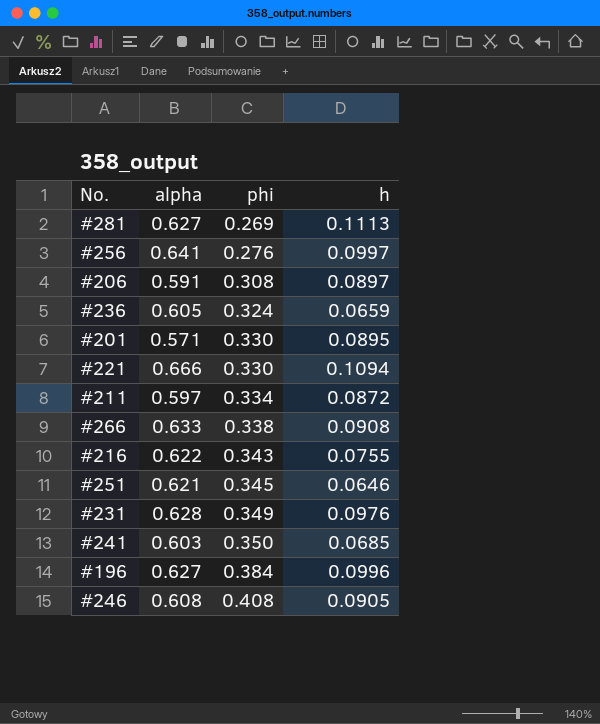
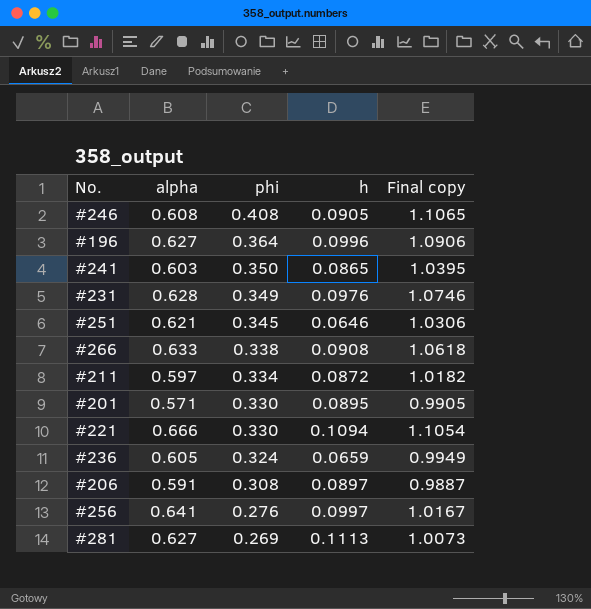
row order: phi ascending -> phi descending
column Final copy | formula: none -> [alpha] + [phi] + [h]
row #216: 0.622 | 0.343 | 0.0755 -> none
#196 | phi: 0.384 -> 0.364
#241 | h: 0.0685 -> 0.0865

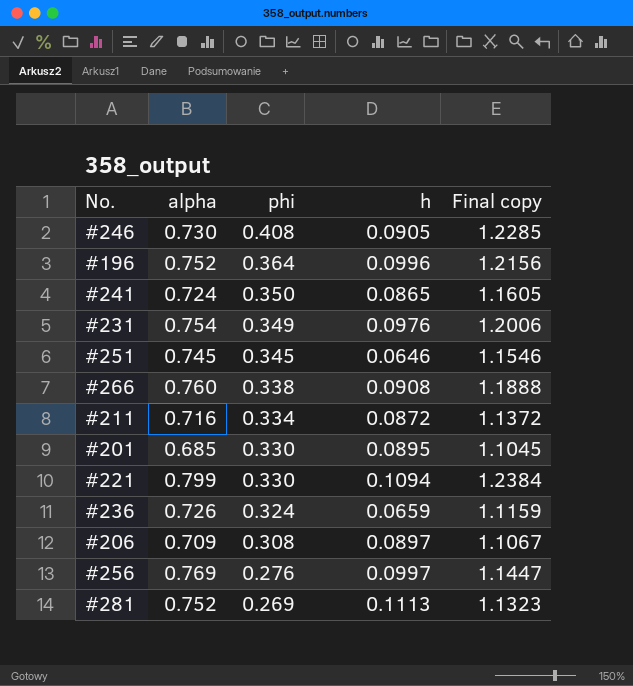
#246 | alpha: 0.608 -> 0.730
#246 | Final copy: 1.1065 -> 1.2285
#196 | alpha: 0.627 -> 0.752
#196 | Final copy: 1.0906 -> 1.2156
#241 | alpha: 0.603 -> 0.724
#241 | Final copy: 1.0395 -> 1.1605
#231 | alpha: 0.628 -> 0.754
#231 | Final copy: 1.0746 -> 1.2006
#251 | alpha: 0.621 -> 0.745
#251 | Final copy: 1.0306 -> 1.1546
#266 | alpha: 0.633 -> 0.760
#266 | Final copy: 1.0618 -> 1.1888
#211 | alpha: 0.597 -> 0.716
#211 | Final copy: 1.0182 -> 1.1372
#201 | alpha: 0.571 -> 0.685
#201 | Final copy: 0.9905 -> 1.1045
#221 | alpha: 0.666 -> 0.799
#221 | Final copy: 1.1054 -> 1.2384
#236 | alpha: 0.605 -> 0.726
#236 | Final copy: 0.9949 -> 1.1159
#206 | alpha: 0.591 -> 0.709
#206 | Final copy: 0.9887 -> 1.1067
#256 | alpha: 0.641 -> 0.769
#256 | Final copy: 1.0167 -> 1.1447
#281 | alpha: 0.627 -> 0.752
#281 | Final copy: 1.0073 -> 1.1323

